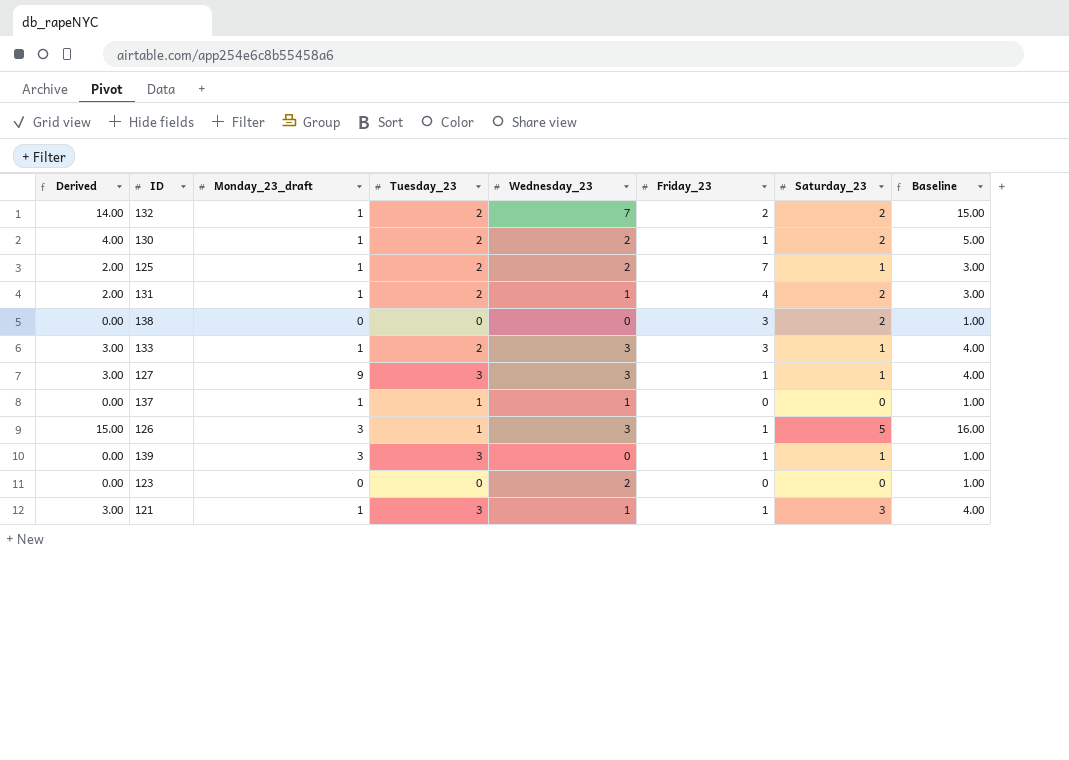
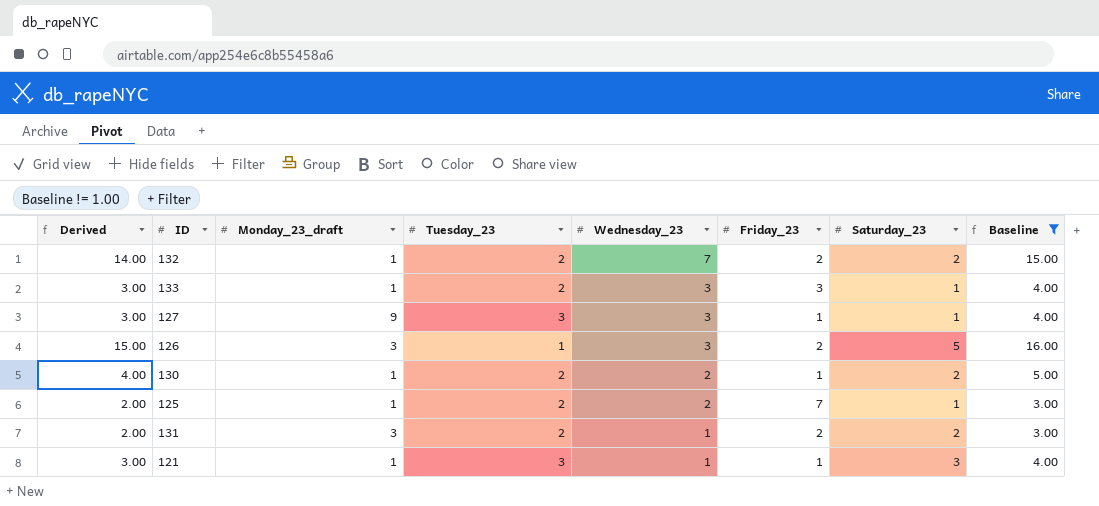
filter: none -> Baseline != 1.00
row order: none -> Wednesday_23 descending
126 | Friday_23: 1 -> 2
131 | Monday_23_draft: 1 -> 3
131 | Friday_23: 4 -> 2

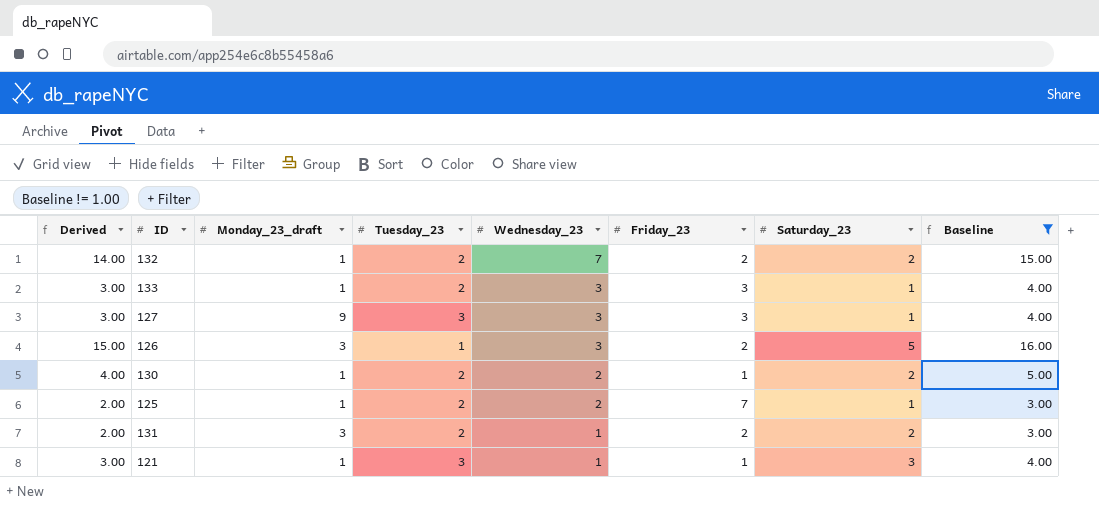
127 | Friday_23: 1 -> 3

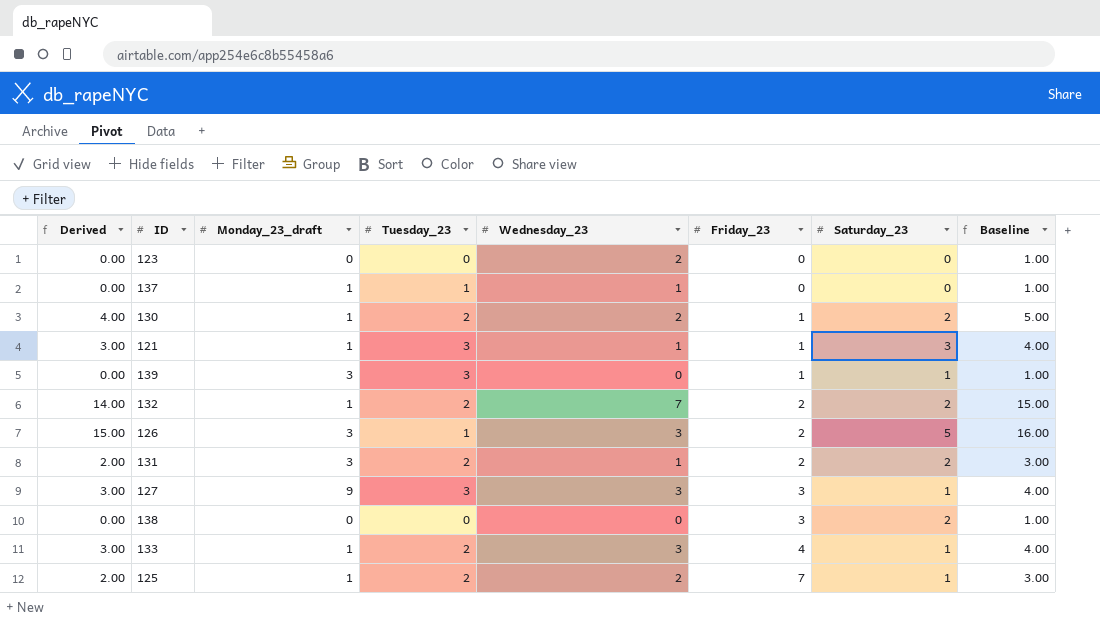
filter: Baseline != 1.00 -> none
row order: Wednesday_23 descending -> Friday_23 ascending
133 | Friday_23: 3 -> 4

